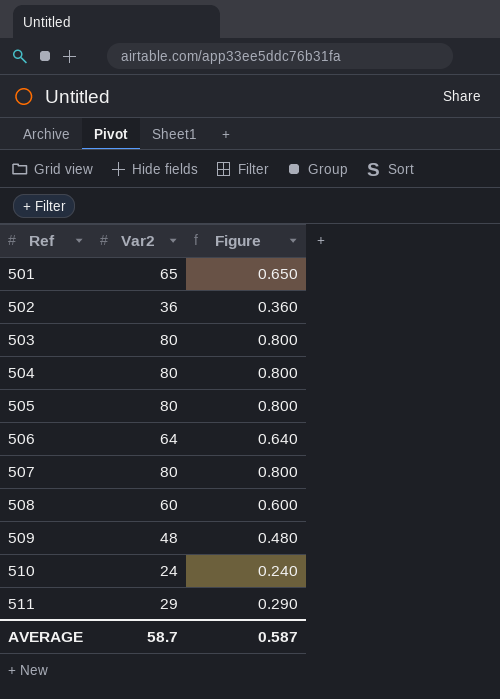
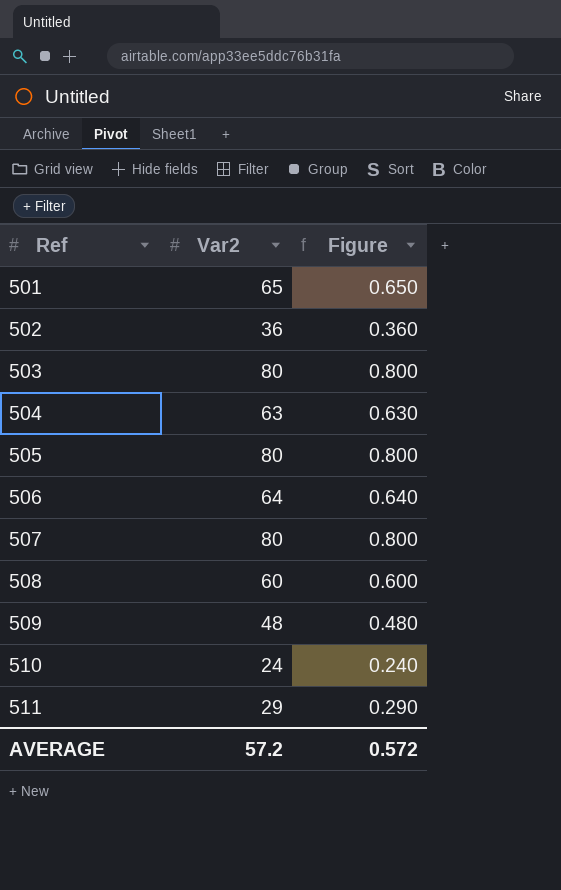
504 | Var2: 80 -> 63
504 | Figure: 0.800 -> 0.630
AVERAGE | Var2: 58.7 -> 57.2
AVERAGE | Figure: 0.587 -> 0.572

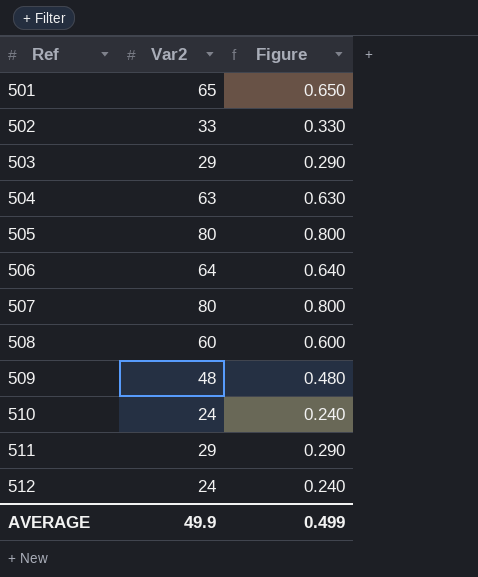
502 | Var2: 36 -> 33
502 | Figure: 0.360 -> 0.330
503 | Var2: 80 -> 29
503 | Figure: 0.800 -> 0.290
row 512: none -> 24 | 0.240
AVERAGE | Var2: 57.2 -> 49.9
AVERAGE | Figure: 0.572 -> 0.499

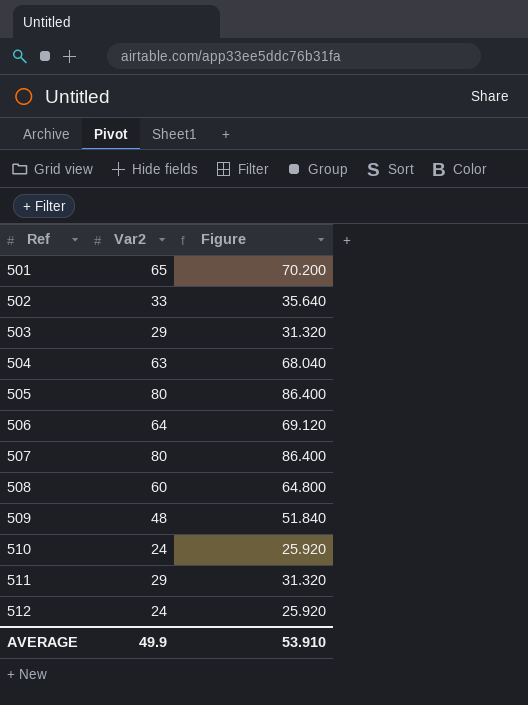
column Figure | formula: [Var2] * 0.01 -> [Var2] * 1.08
AVERAGE | Figure: 0.499 -> 53.910

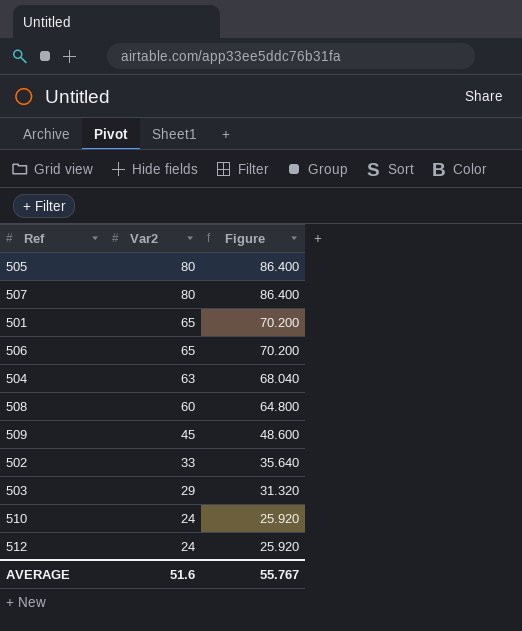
row order: Ref ascending -> Var2 descending
row 511: 29 | 31.320 -> none
506 | Var2: 64 -> 65
506 | Figure: 69.120 -> 70.200
509 | Var2: 48 -> 45
509 | Figure: 51.840 -> 48.600
AVERAGE | Var2: 49.9 -> 51.6
AVERAGE | Figure: 53.910 -> 55.767

